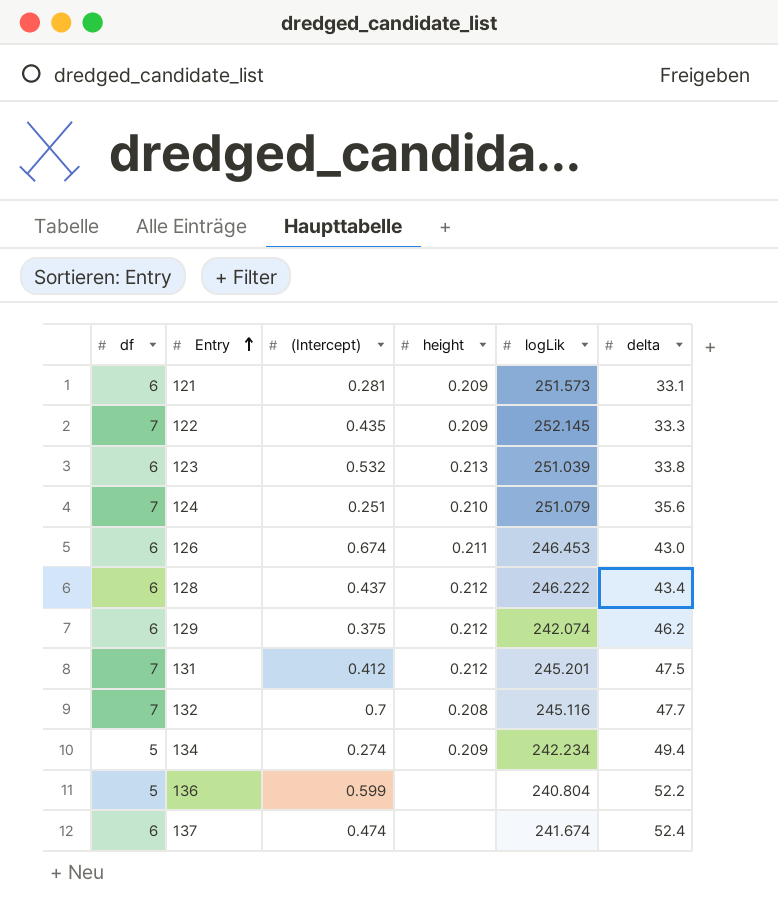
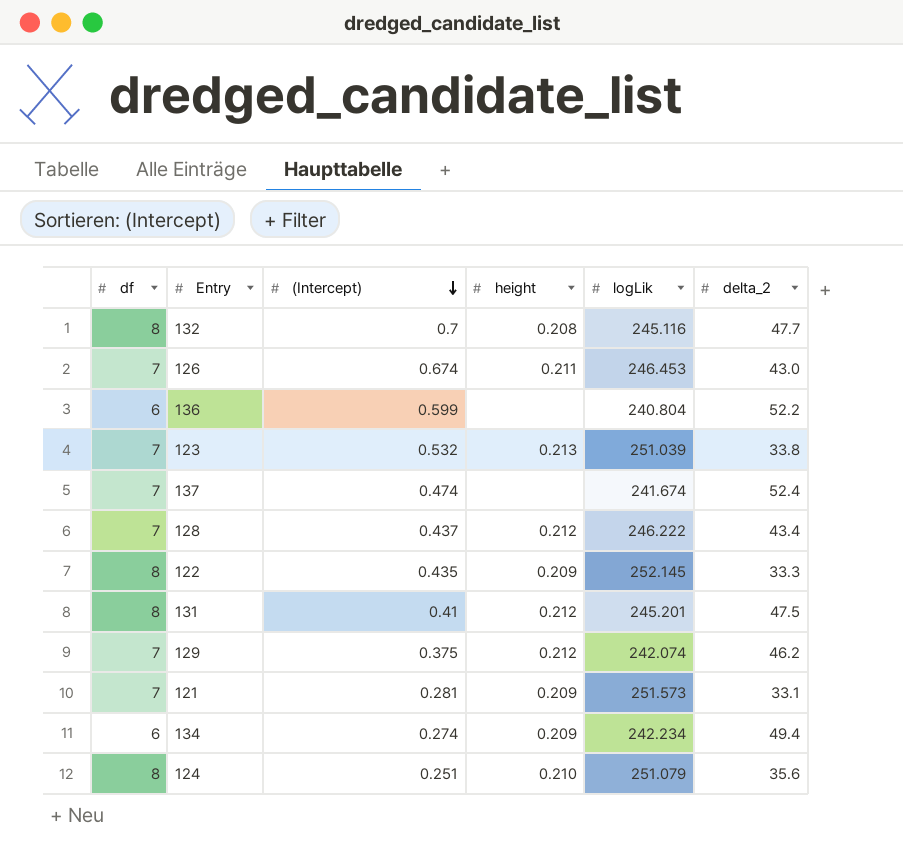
row order: Entry ascending -> (Intercept) descending
column name: delta -> delta_2
132 | df: 7 -> 8
126 | df: 6 -> 7
136 | df: 5 -> 6
123 | df: 6 -> 7
137 | df: 6 -> 7
128 | df: 6 -> 7
122 | df: 7 -> 8
131 | df: 7 -> 8
131 | (Intercept): 0.412 -> 0.41
129 | df: 6 -> 7
121 | df: 6 -> 7
134 | df: 5 -> 6
124 | df: 7 -> 8

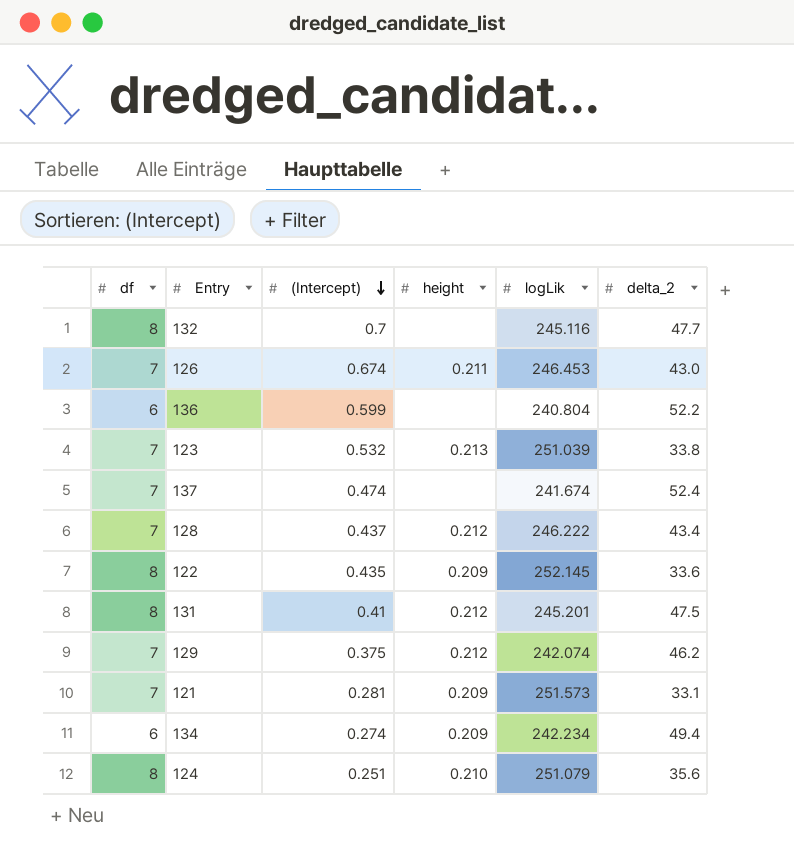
132 | height: 0.208 -> none
122 | delta_2: 33.3 -> 33.6

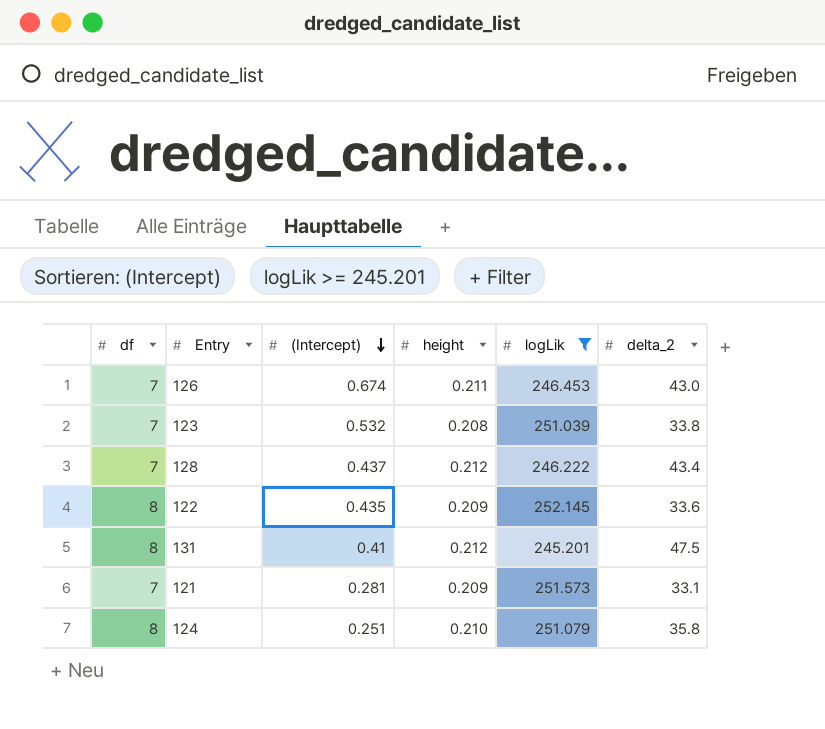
filter: none -> logLik >= 245.201
123 | height: 0.213 -> 0.208
124 | delta_2: 35.6 -> 35.8

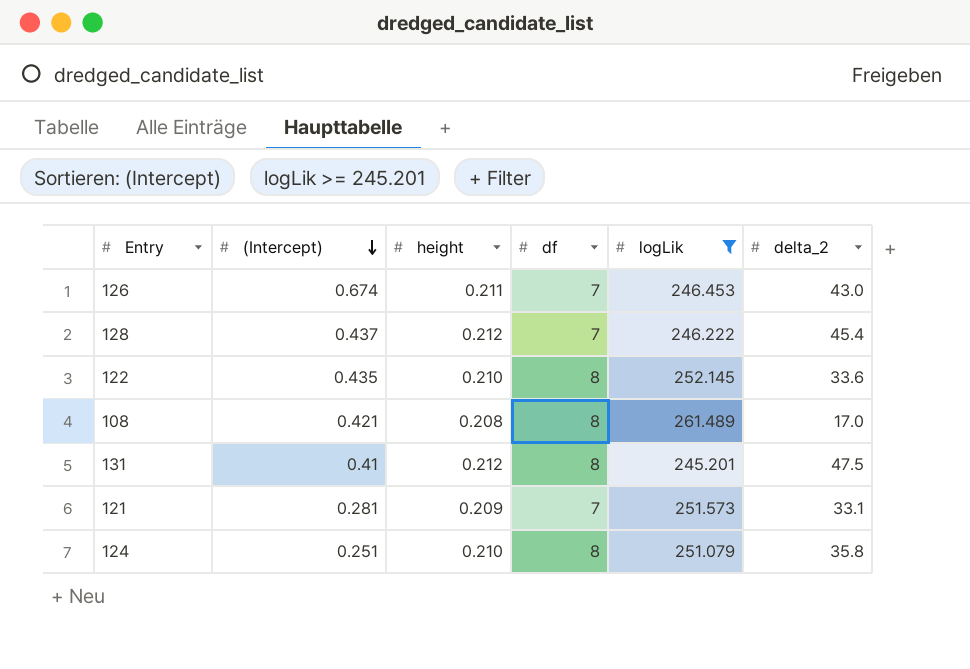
column df | position: 1 -> 4
row 123: 7 | 0.532 | 0.208 | 251.039 | 33.8 -> none
128 | delta_2: 43.4 -> 45.4
122 | height: 0.209 -> 0.210
row 108: none -> 0.421 | 0.208 | 8 | 261.489 | 17.0

